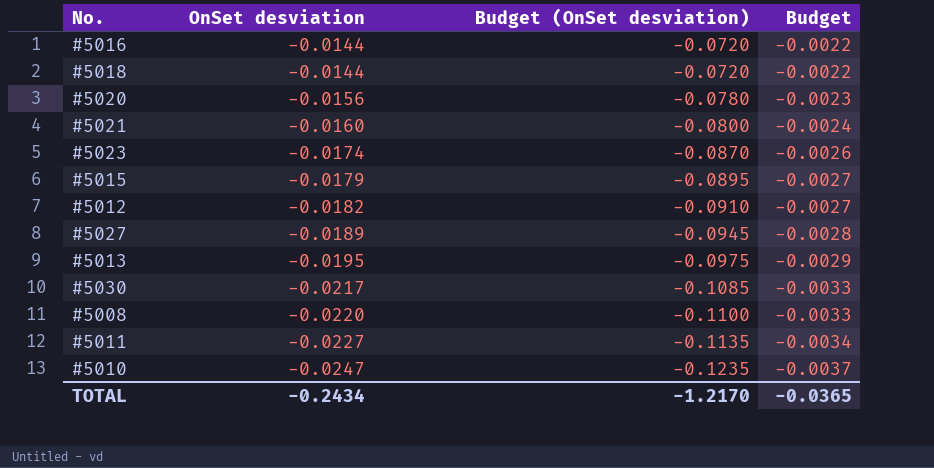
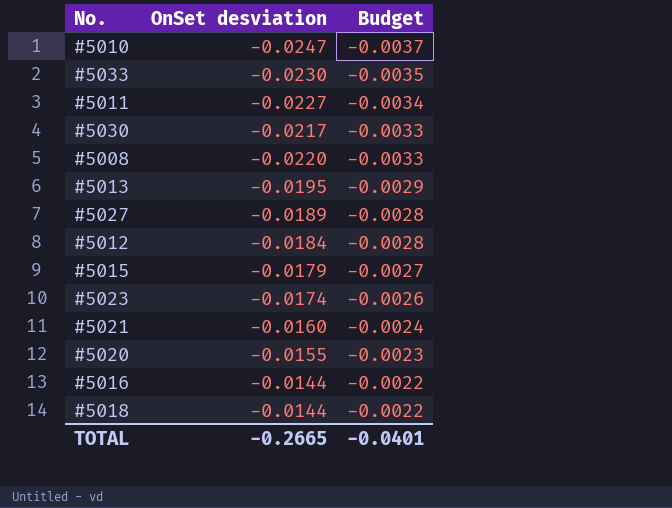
row order: OnSet desviation descending -> Budget ascending
column Budget (OnSet desviation) | formula: [OnSet desviation] * 5 -> none
row #5033: none -> -0.0230 | -0.0035
#5012 | OnSet desviation: -0.0182 -> -0.0184
#5012 | Budget: -0.0027 -> -0.0028
#5020 | OnSet desviation: -0.0156 -> -0.0155
TOTAL | OnSet desviation: -0.2434 -> -0.2665
TOTAL | Budget: -0.0365 -> -0.0401

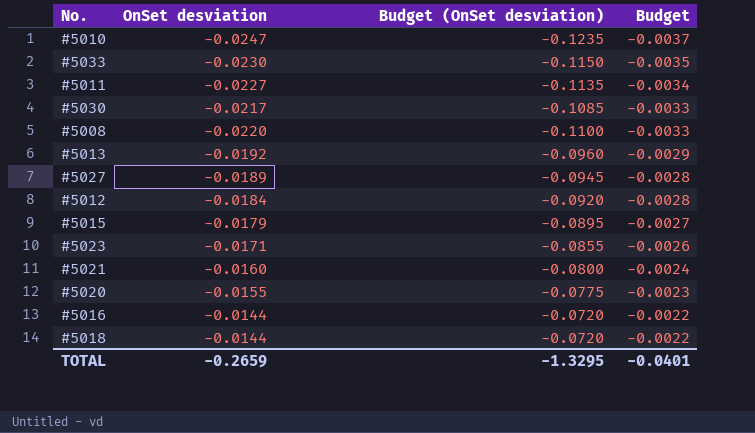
column Budget (OnSet desviation) | formula: none -> [OnSet desviation] * 5
#5013 | OnSet desviation: -0.0195 -> -0.0192
#5023 | OnSet desviation: -0.0174 -> -0.0171
TOTAL | OnSet desviation: -0.2665 -> -0.2659

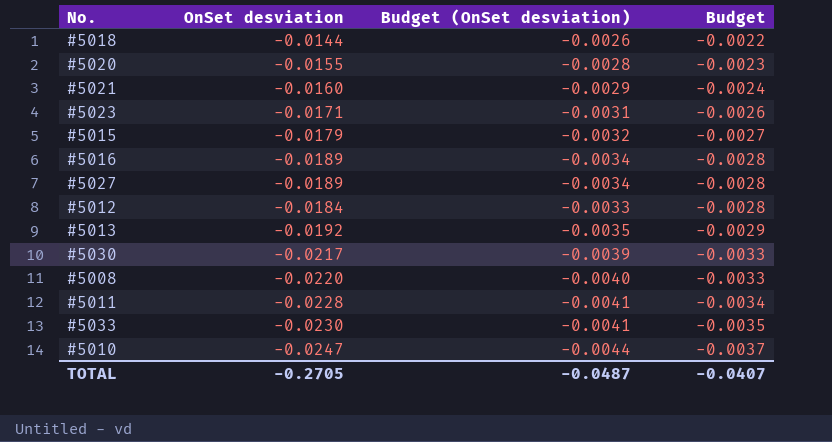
row order: Budget ascending -> Budget descending
column Budget (OnSet desviation) | formula: [OnSet desviation] * 5 -> [OnSet desviation] * 0.18
#5016 | OnSet desviation: -0.0144 -> -0.0189
#5016 | Budget: -0.0022 -> -0.0028
#5011 | OnSet desviation: -0.0227 -> -0.0228
TOTAL | OnSet desviation: -0.2659 -> -0.2705
TOTAL | Budget (OnSet desviation): -1.3295 -> -0.0487
TOTAL | Budget: -0.0401 -> -0.0407

